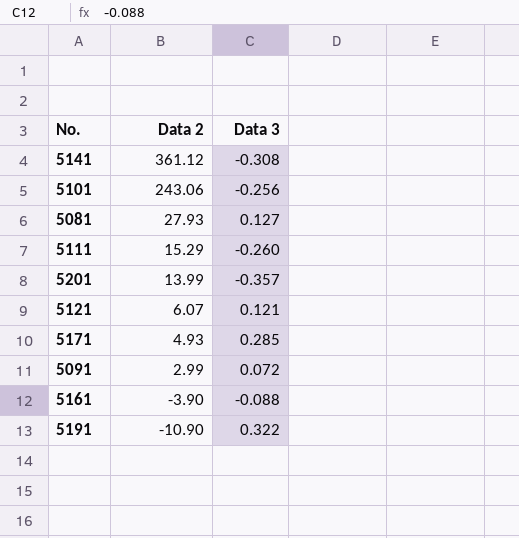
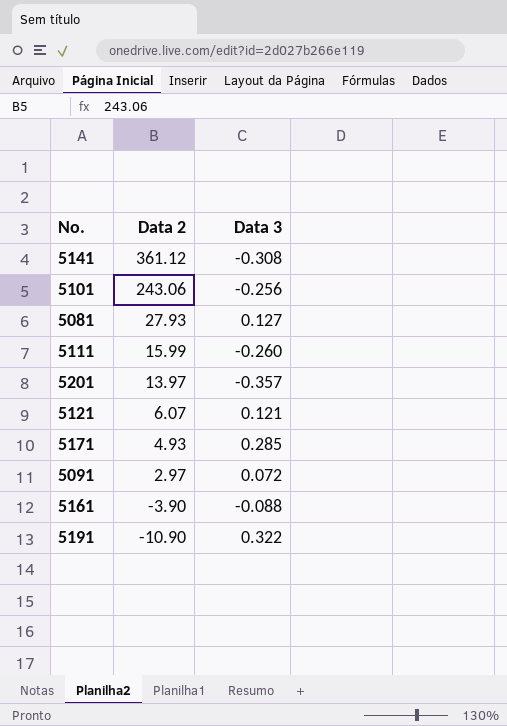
5111 | Data 2: 15.29 -> 15.99
5201 | Data 2: 13.99 -> 13.97
5091 | Data 2: 2.99 -> 2.97

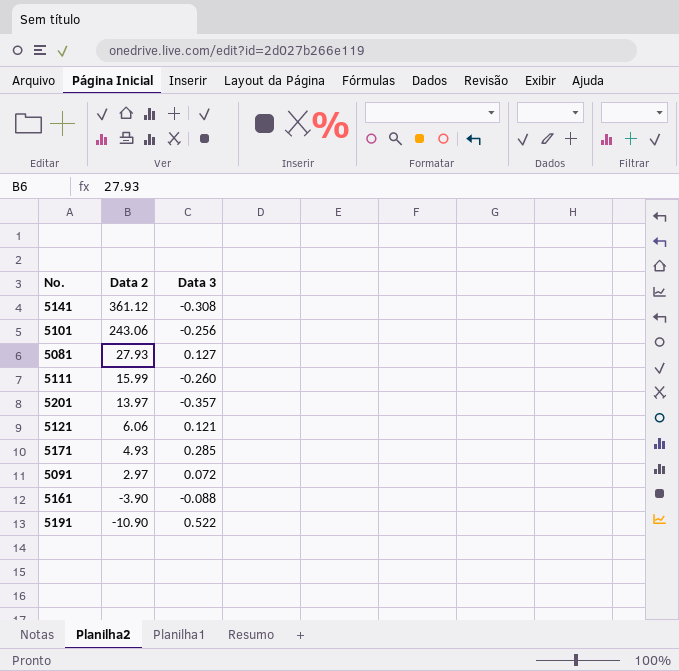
5121 | Data 2: 6.07 -> 6.06
5191 | Data 3: 0.322 -> 0.522

